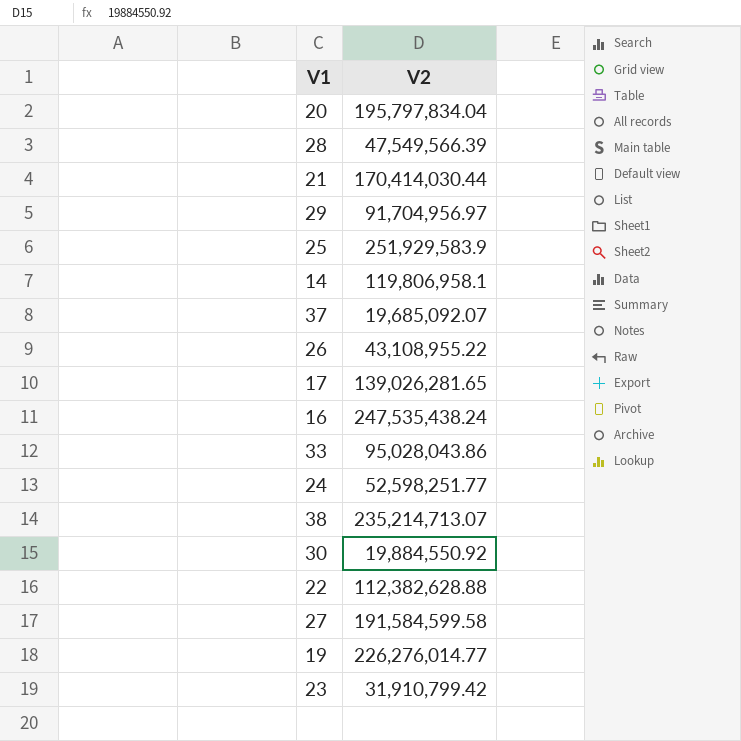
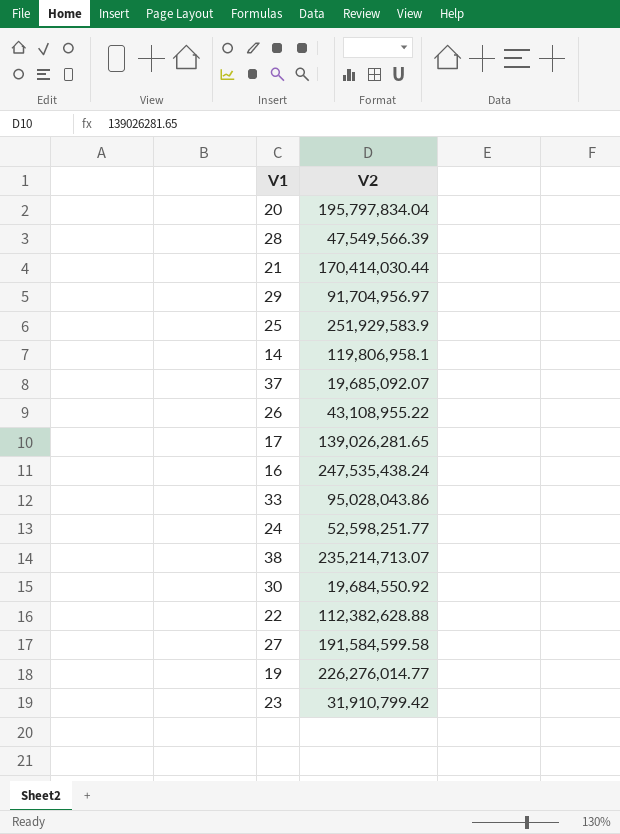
30 | V2: 19,884,550.92 -> 19,684,550.92

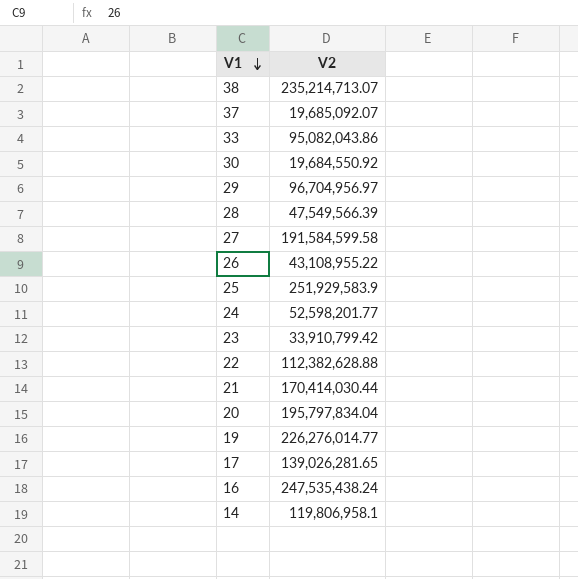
row order: none -> V1 descending
33 | V2: 95,028,043.86 -> 95,082,043.86
29 | V2: 91,704,956.97 -> 96,704,956.97
24 | V2: 52,598,251.77 -> 52,598,201.77
23 | V2: 31,910,799.42 -> 33,910,799.42

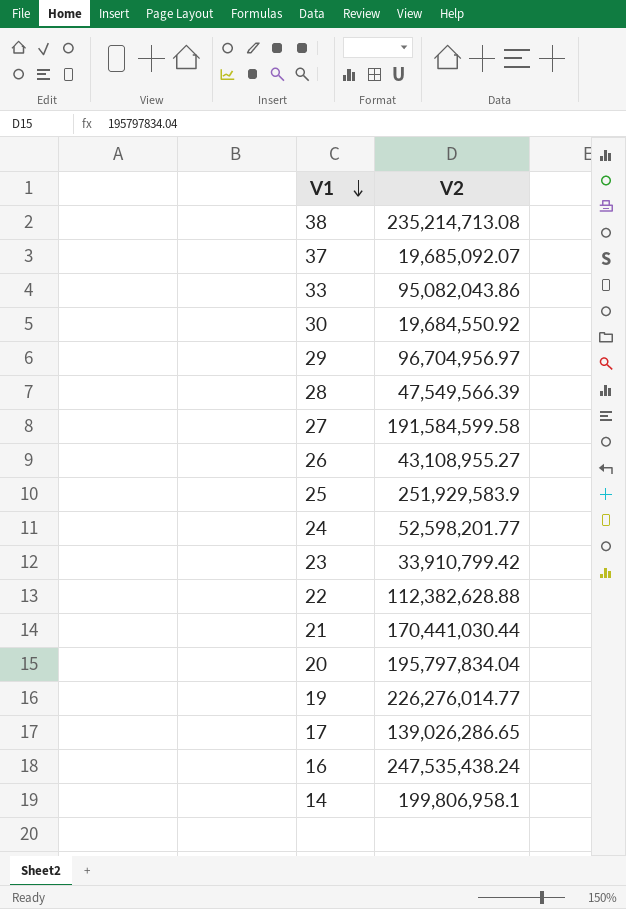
38 | V2: 235,214,713.07 -> 235,214,713.08
26 | V2: 43,108,955.22 -> 43,108,955.27
21 | V2: 170,414,030.44 -> 170,441,030.44
17 | V2: 139,026,281.65 -> 139,026,286.65
14 | V2: 119,806,958.1 -> 199,806,958.1

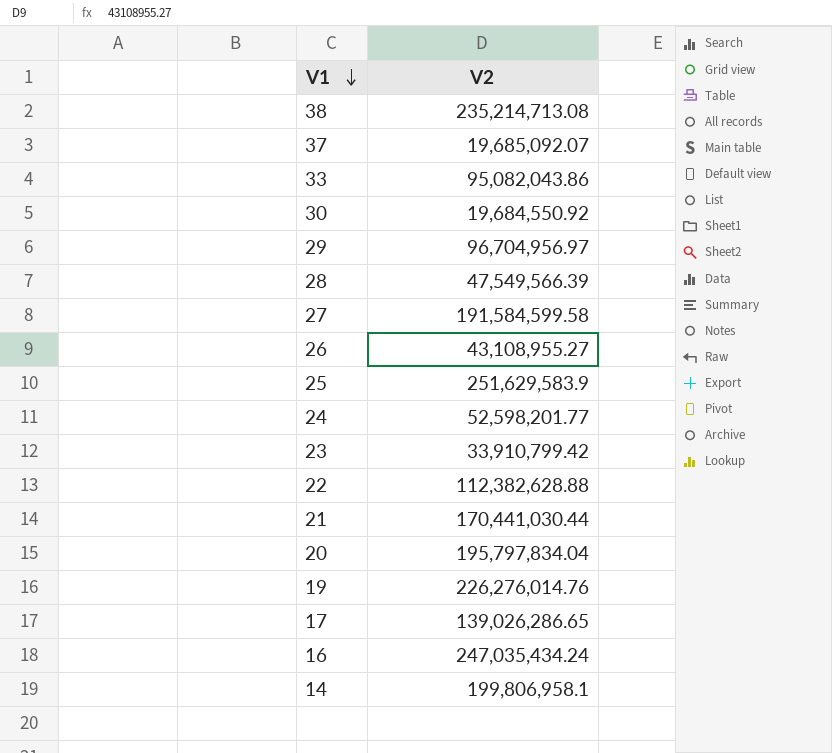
25 | V2: 251,929,583.9 -> 251,629,583.9
19 | V2: 226,276,014.77 -> 226,276,014.76
16 | V2: 247,535,438.24 -> 247,035,434.24

